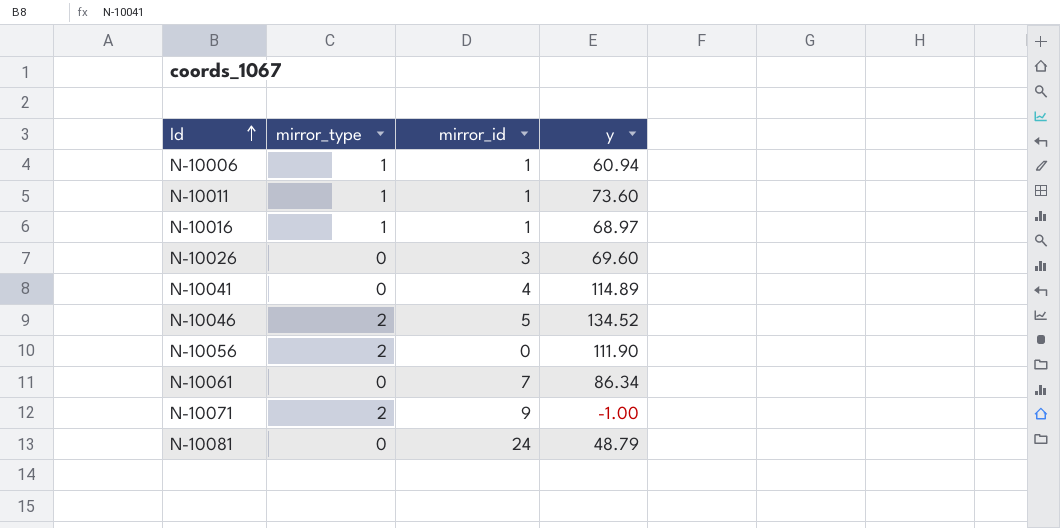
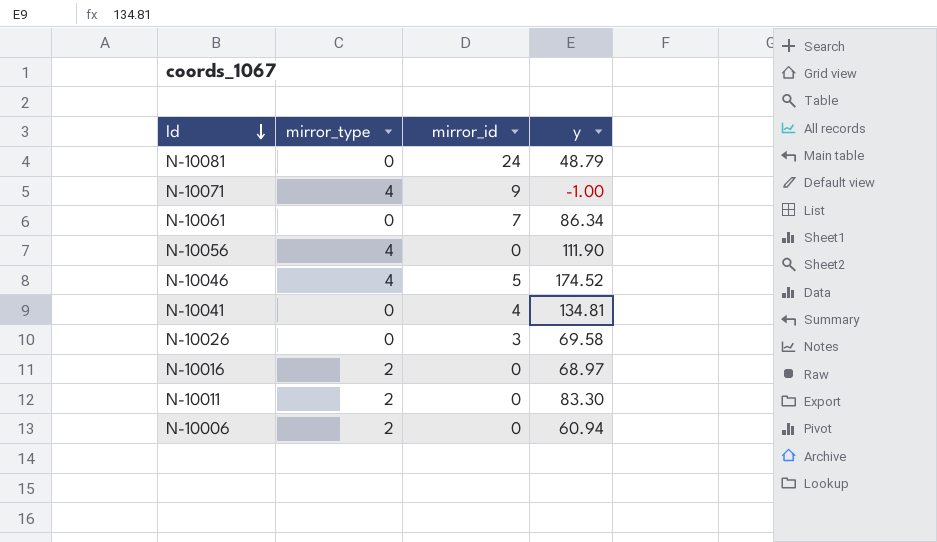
row order: Id ascending -> Id descending
N-10071 | mirror_type: 2 -> 4
N-10056 | mirror_type: 2 -> 4
N-10046 | mirror_type: 2 -> 4
N-10046 | y: 134.52 -> 174.52
N-10041 | y: 114.89 -> 134.81
N-10026 | y: 69.60 -> 69.58
N-10016 | mirror_type: 1 -> 2
N-10016 | mirror_id: 1 -> 0
N-10011 | mirror_type: 1 -> 2
N-10011 | mirror_id: 1 -> 0
N-10011 | y: 73.60 -> 83.30
N-10006 | mirror_type: 1 -> 2
N-10006 | mirror_id: 1 -> 0

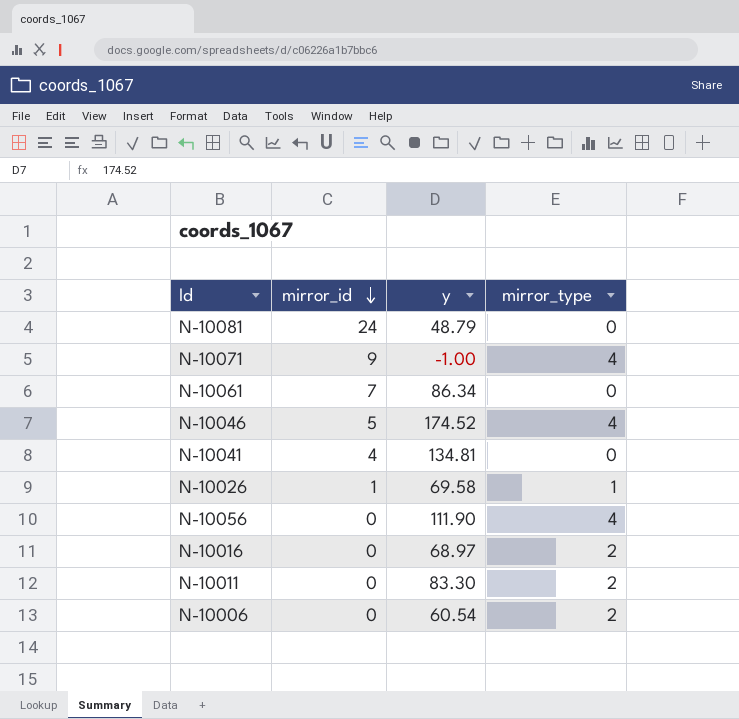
row order: Id descending -> mirror_id descending
column mirror_type | position: 2 -> 4
N-10026 | mirror_id: 3 -> 1
N-10026 | mirror_type: 0 -> 1
N-10006 | y: 60.94 -> 60.54

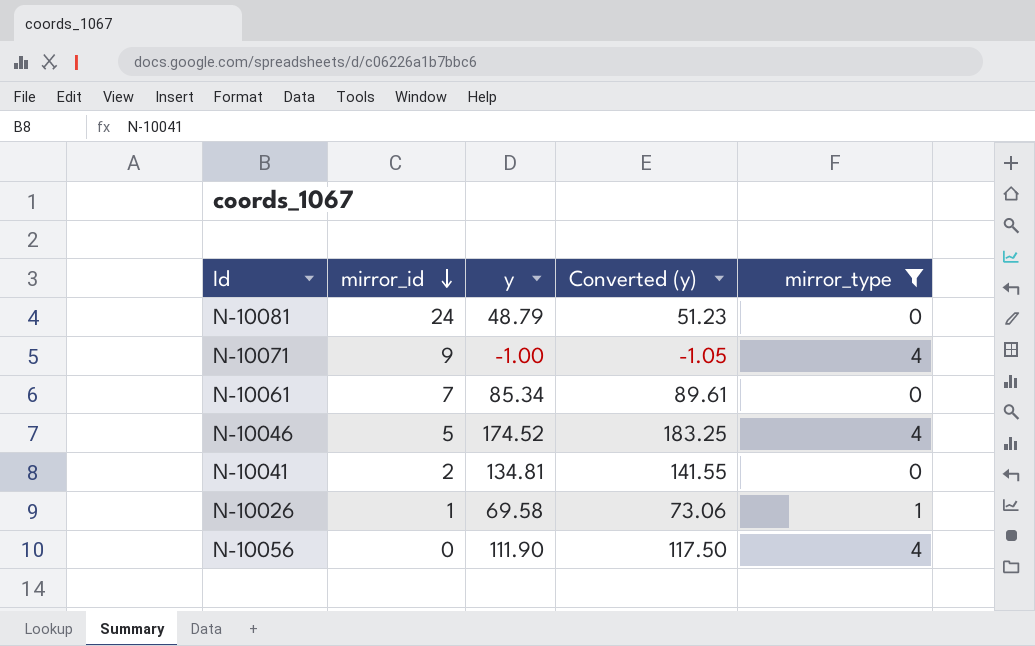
filter: none -> mirror_type != 2
column Converted (y) | formula: none -> [y] * 1.05
N-10061 | y: 86.34 -> 85.34
N-10041 | mirror_id: 4 -> 2

